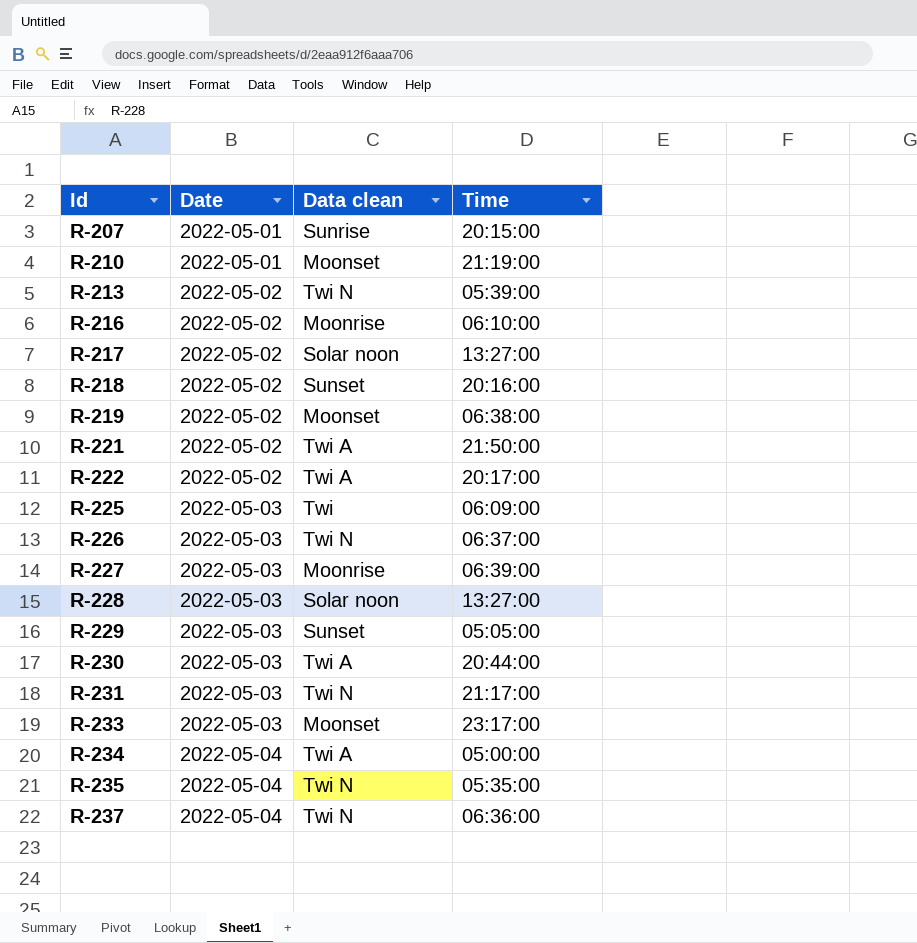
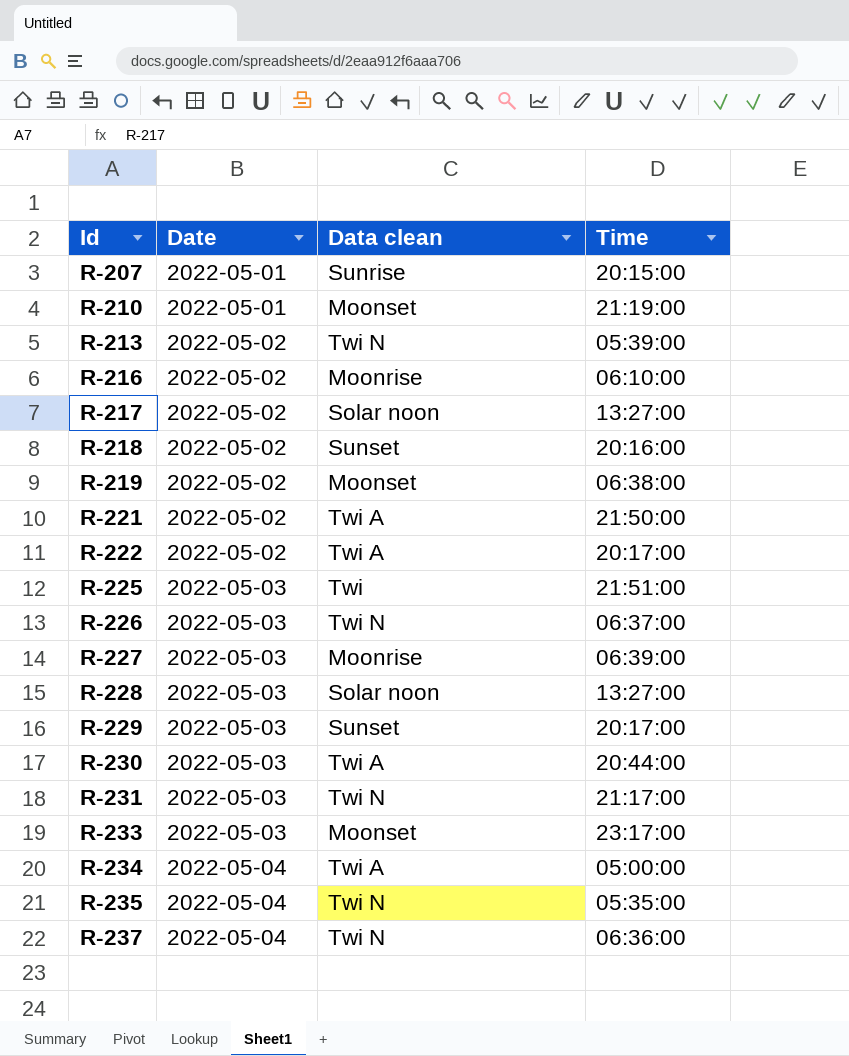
R-225 | Time: 06:09:00 -> 21:51:00
R-229 | Time: 05:05:00 -> 20:17:00

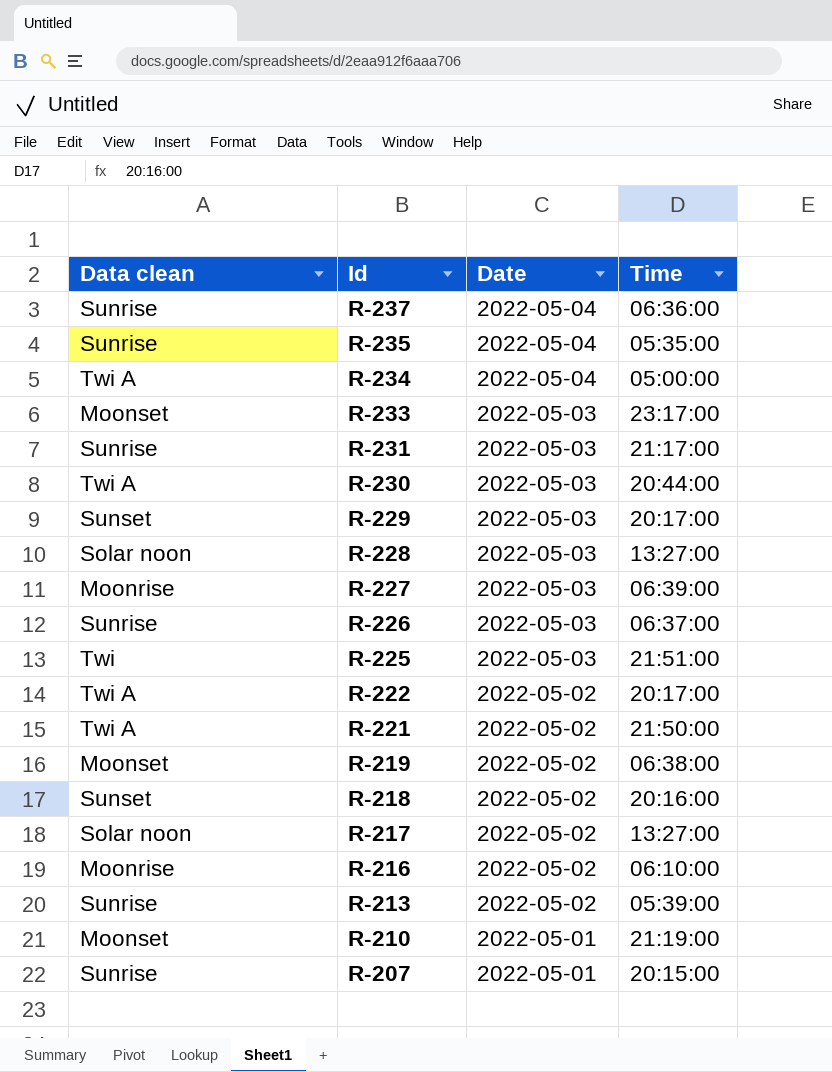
row order: Id ascending -> Id descending
column Data clean | position: 3 -> 1
R-237 | Data clean: Twi N -> Sunrise
R-235 | Data clean: Twi N -> Sunrise
R-231 | Data clean: Twi N -> Sunrise
R-226 | Data clean: Twi N -> Sunrise
R-213 | Data clean: Twi N -> Sunrise

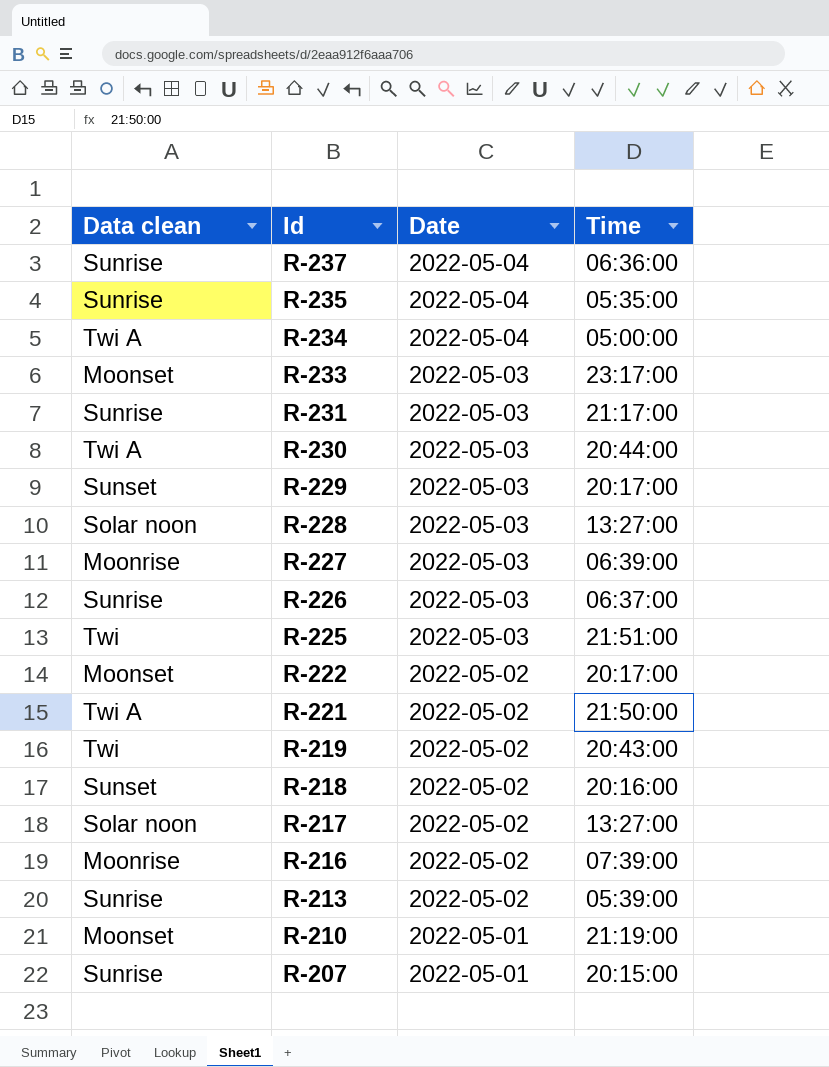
R-222 | Data clean: Twi A -> Moonset
R-219 | Data clean: Moonset -> Twi
R-219 | Time: 06:38:00 -> 20:43:00
R-216 | Time: 06:10:00 -> 07:39:00

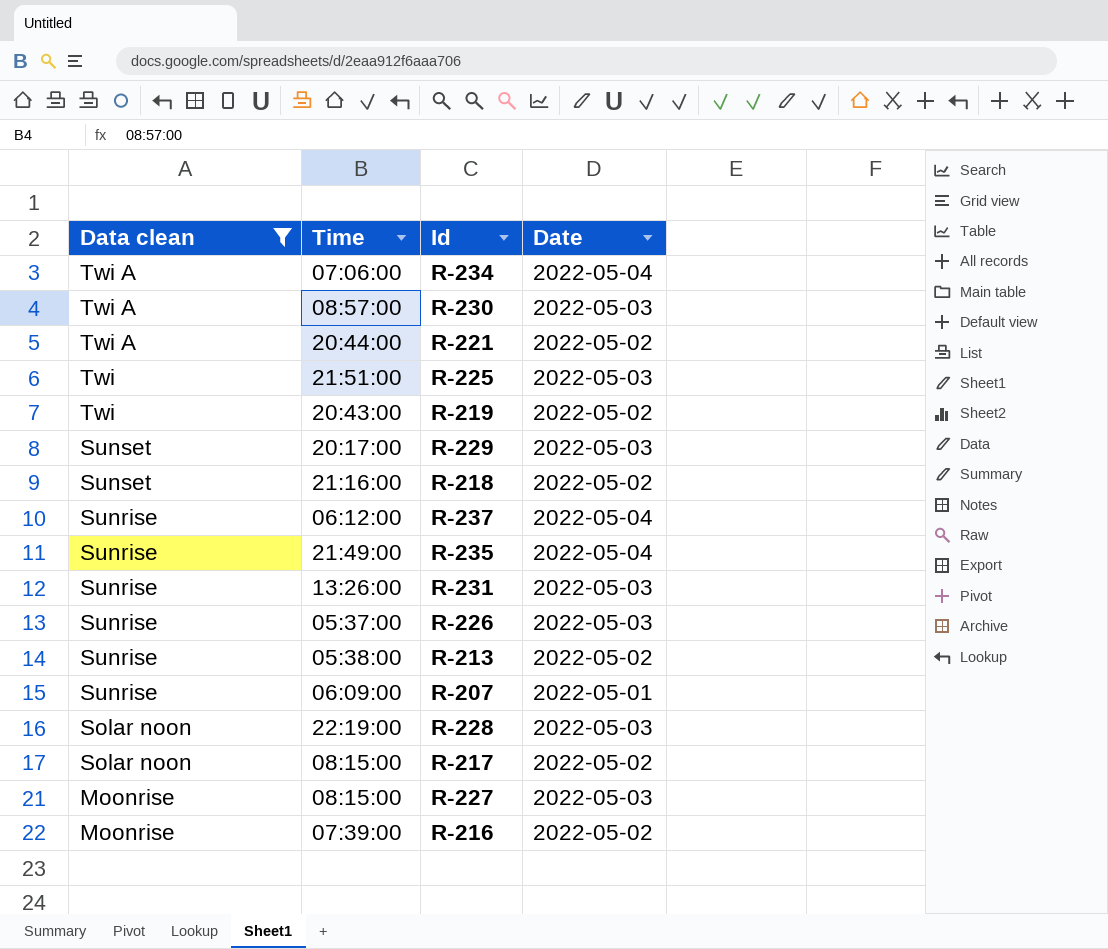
filter: none -> Data clean != Moonset
row order: Id descending -> Data clean descending
column Time | position: 4 -> 2
R-234 | Time: 05:00:00 -> 07:06:00
R-230 | Time: 20:44:00 -> 08:57:00
R-221 | Time: 21:50:00 -> 20:44:00
R-218 | Time: 20:16:00 -> 21:16:00
R-237 | Time: 06:36:00 -> 06:12:00
R-235 | Time: 05:35:00 -> 21:49:00
R-231 | Time: 21:17:00 -> 13:26:00
R-226 | Time: 06:37:00 -> 05:37:00
R-213 | Time: 05:39:00 -> 05:38:00
R-207 | Time: 20:15:00 -> 06:09:00
R-228 | Time: 13:27:00 -> 22:19:00
R-217 | Time: 13:27:00 -> 08:15:00
R-227 | Time: 06:39:00 -> 08:15:00

